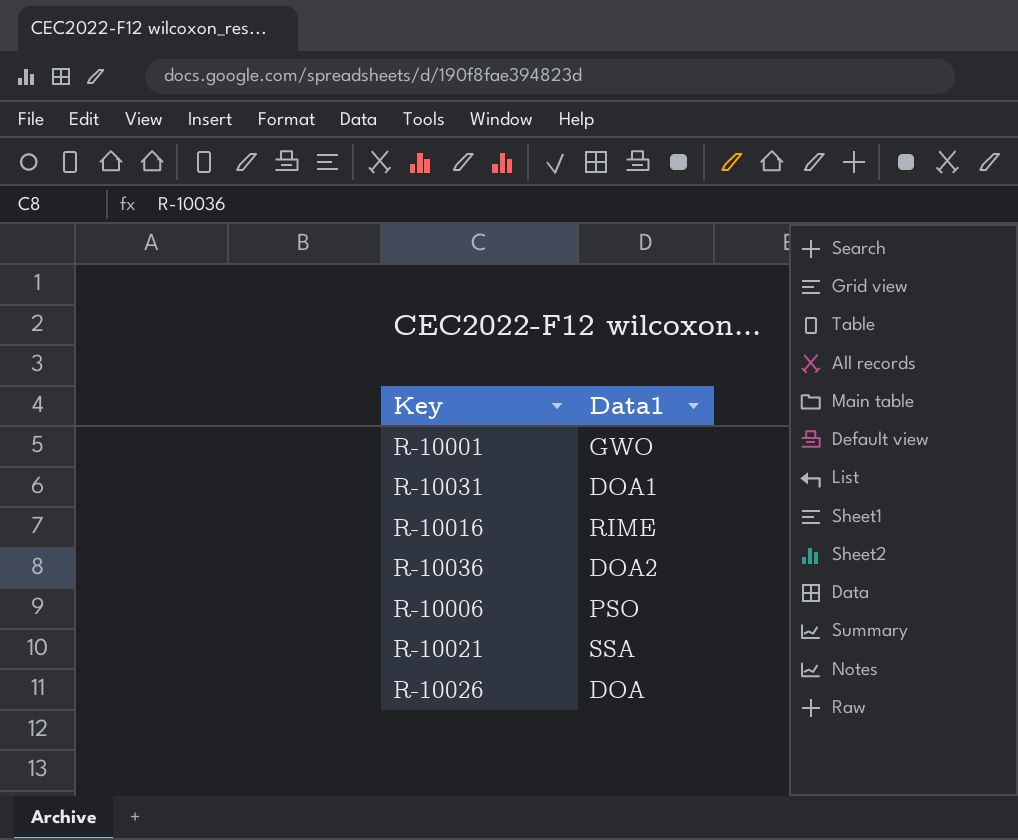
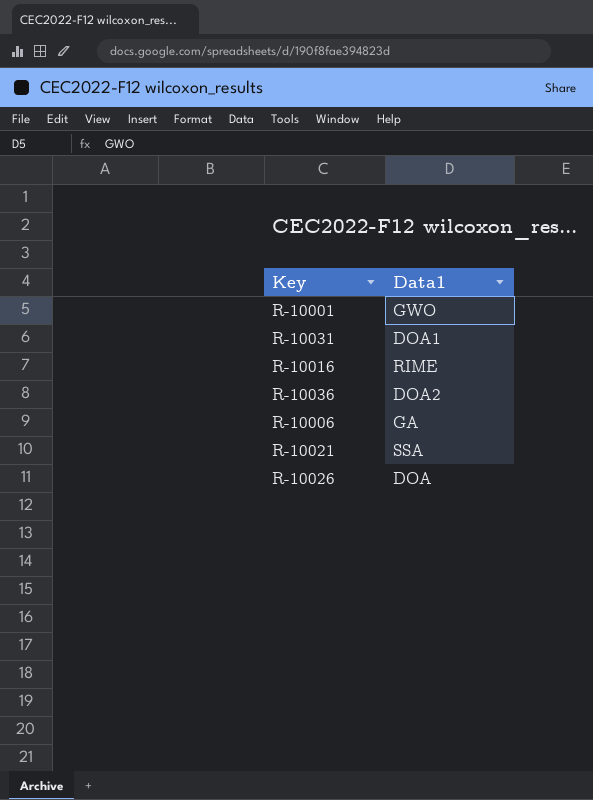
R-10006 | Data1: PSO -> GA

